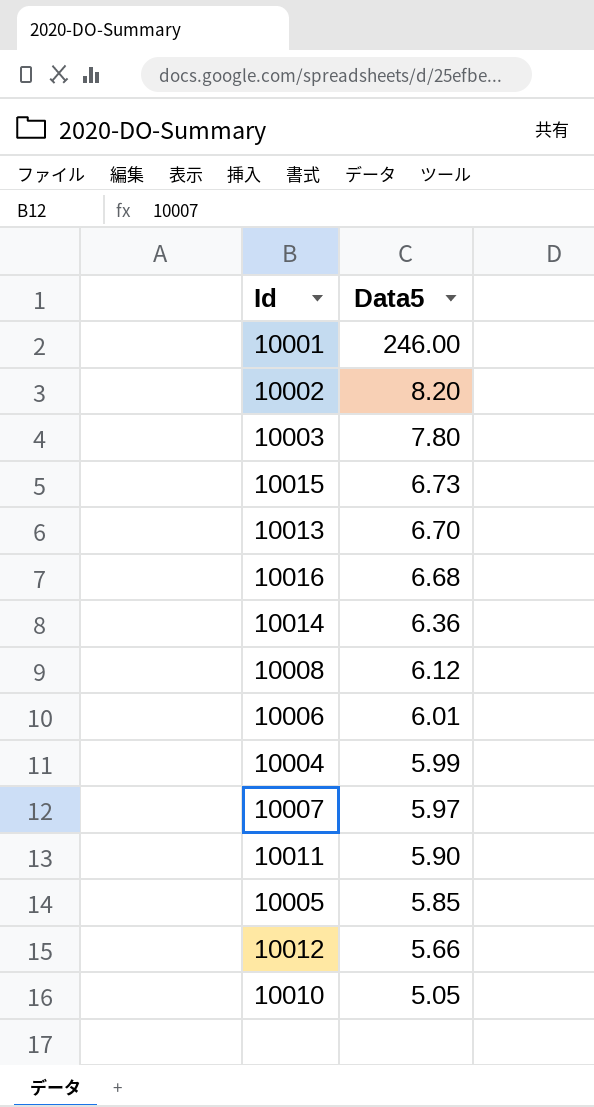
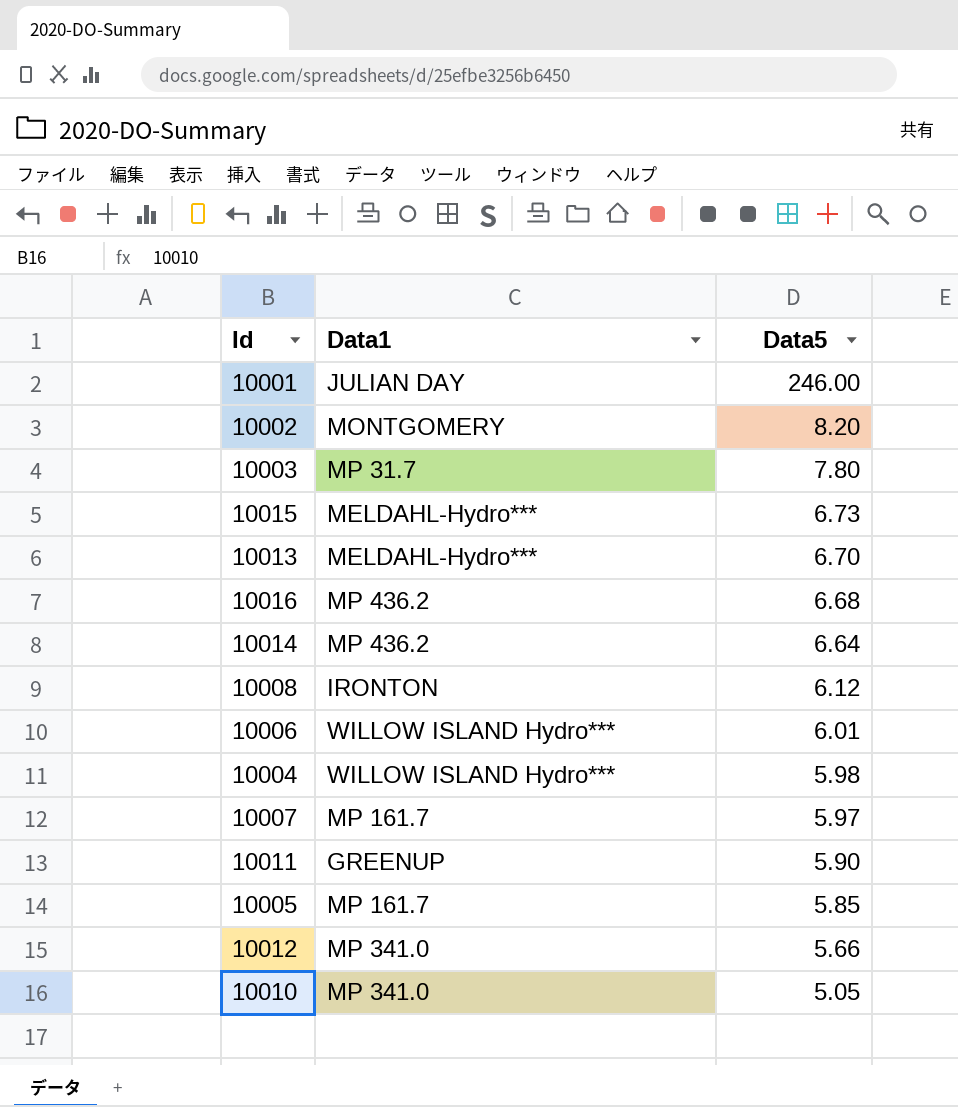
column Data1 | position: none -> 2
10014 | Data5: 6.36 -> 6.64
10004 | Data5: 5.99 -> 5.98

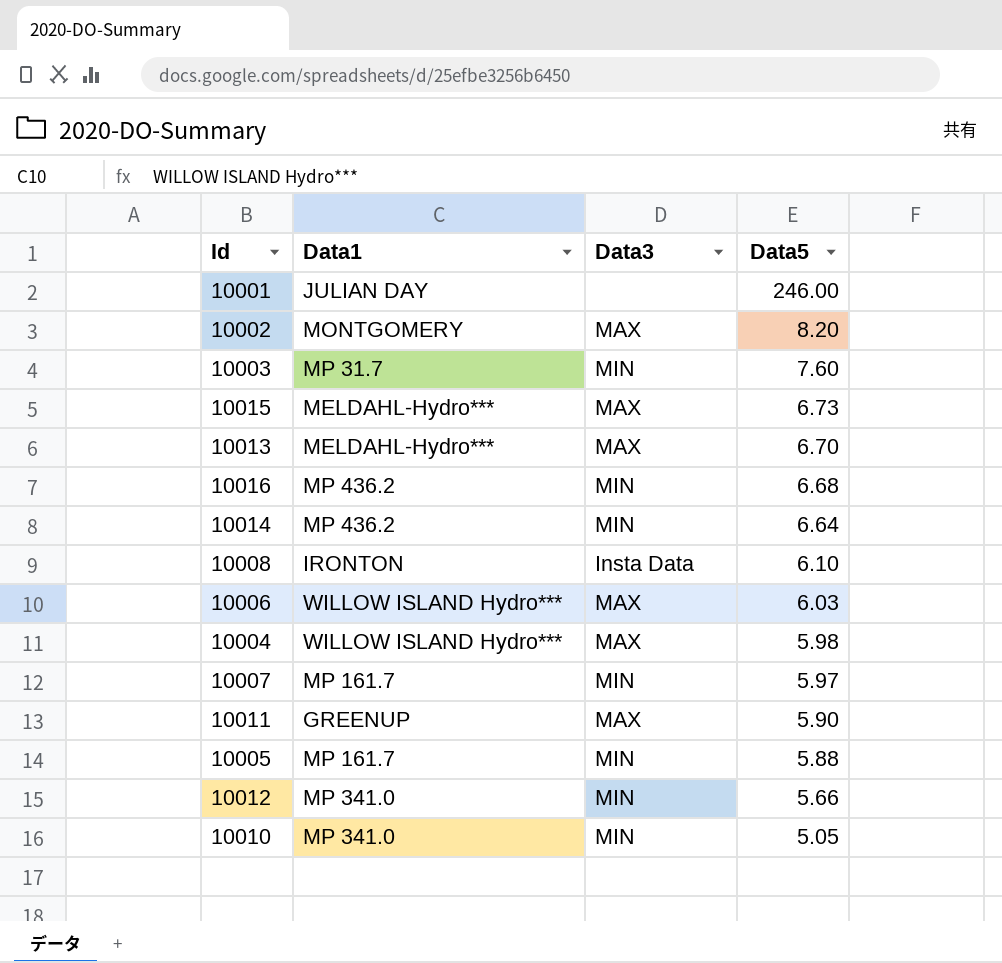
column Data3 | position: none -> 3
10003 | Data5: 7.80 -> 7.60
10008 | Data5: 6.12 -> 6.10
10006 | Data5: 6.01 -> 6.03
10005 | Data5: 5.85 -> 5.88

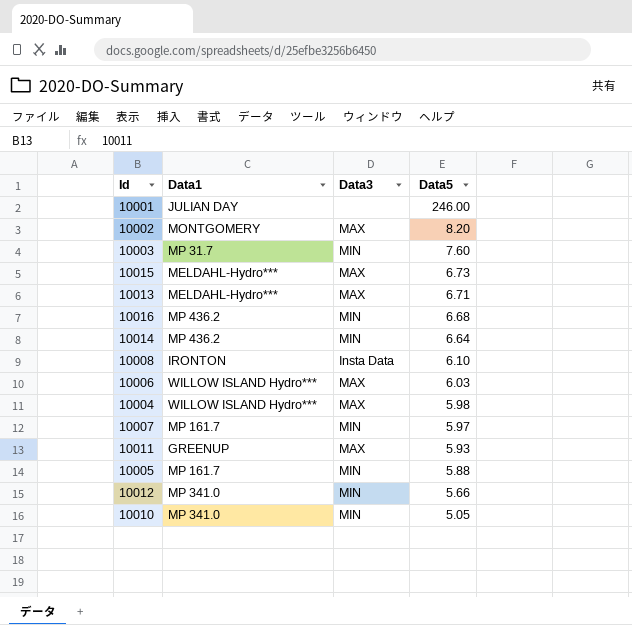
10013 | Data5: 6.70 -> 6.71
10011 | Data5: 5.90 -> 5.93

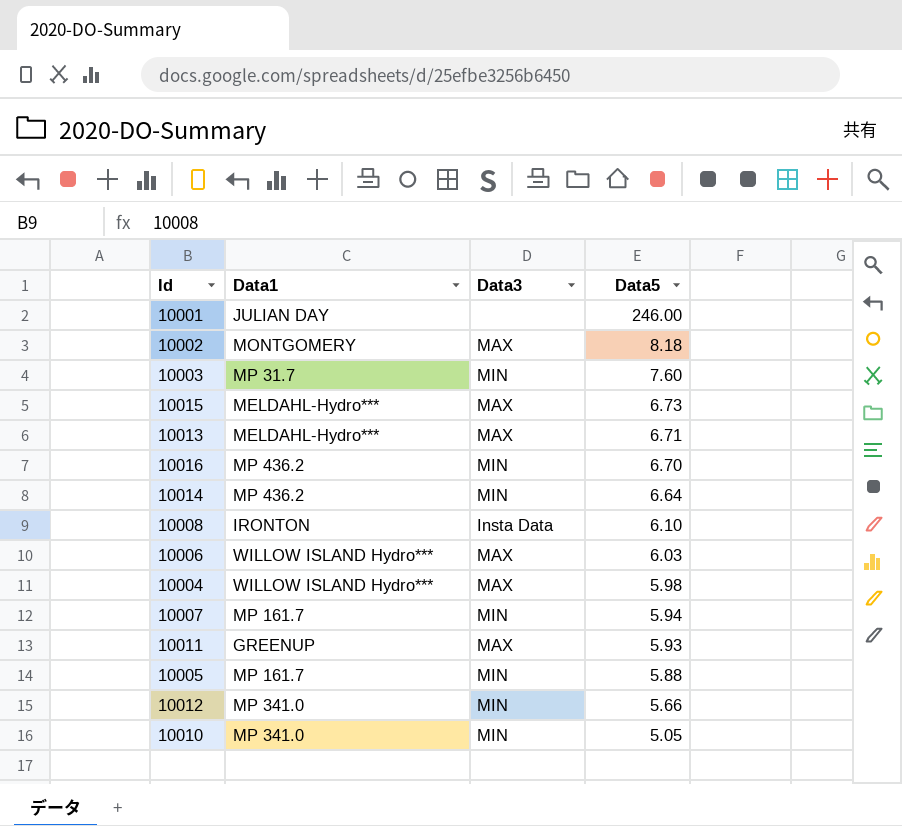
10002 | Data5: 8.20 -> 8.18
10016 | Data5: 6.68 -> 6.70
10007 | Data5: 5.97 -> 5.94

